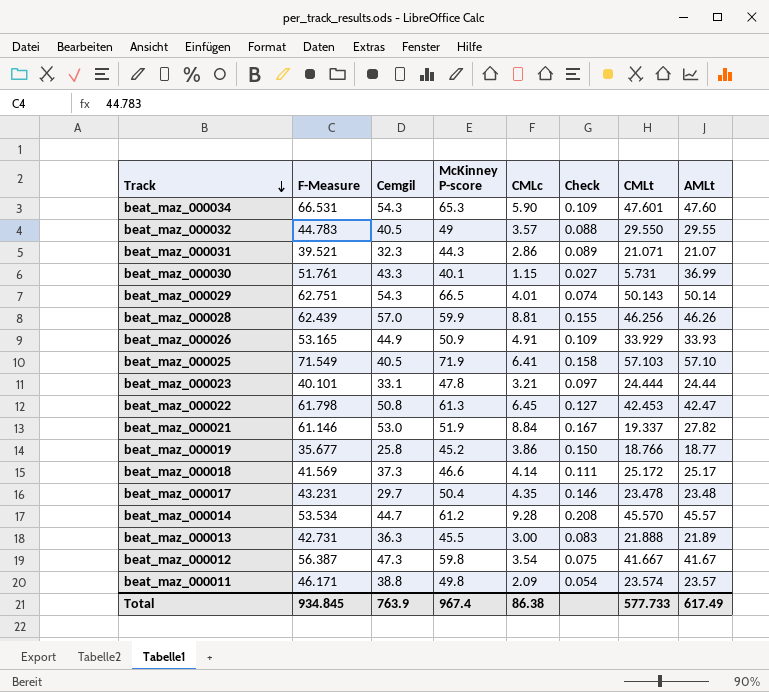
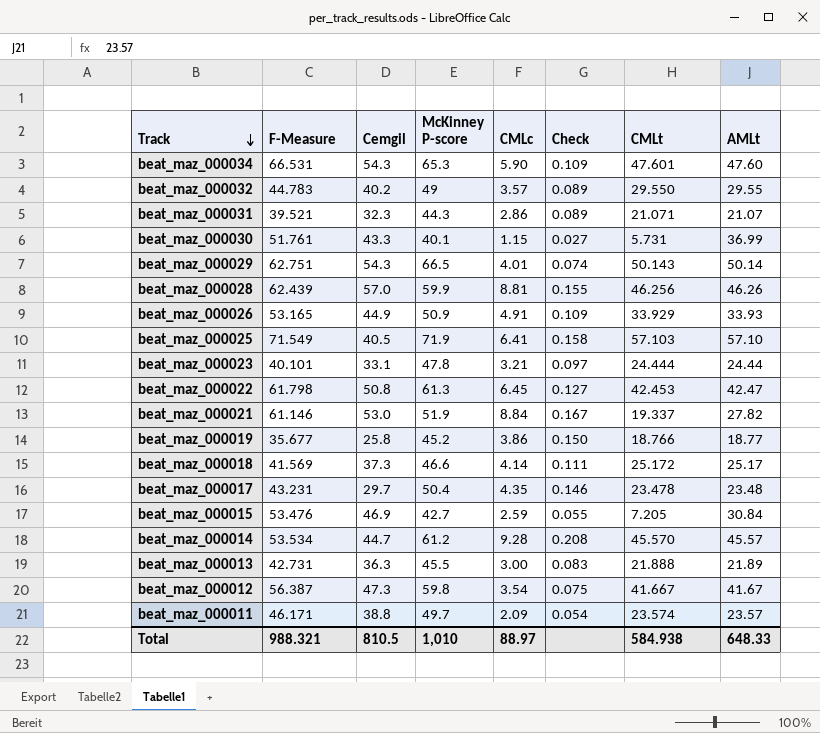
beat_maz_000032 | Cemgil: 40.5 -> 40.2
beat_maz_000032 | Check: 0.088 -> 0.089
row beat_maz_000015: none -> 53.476 | 46.9 | 42.7 | 2.59 | 0.055 | 7.205 | 30.84
beat_maz_000011 | McKinney P-score: 49.8 -> 49.7
Total | F-Measure: 934.845 -> 988.321
Total | Cemgil: 763.9 -> 810.5
Total | McKinney P-score: 967.4 -> 1,010
Total | CMLc: 86.38 -> 88.97
Total | CMLt: 577.733 -> 584.938
Total | AMLt: 617.49 -> 648.33

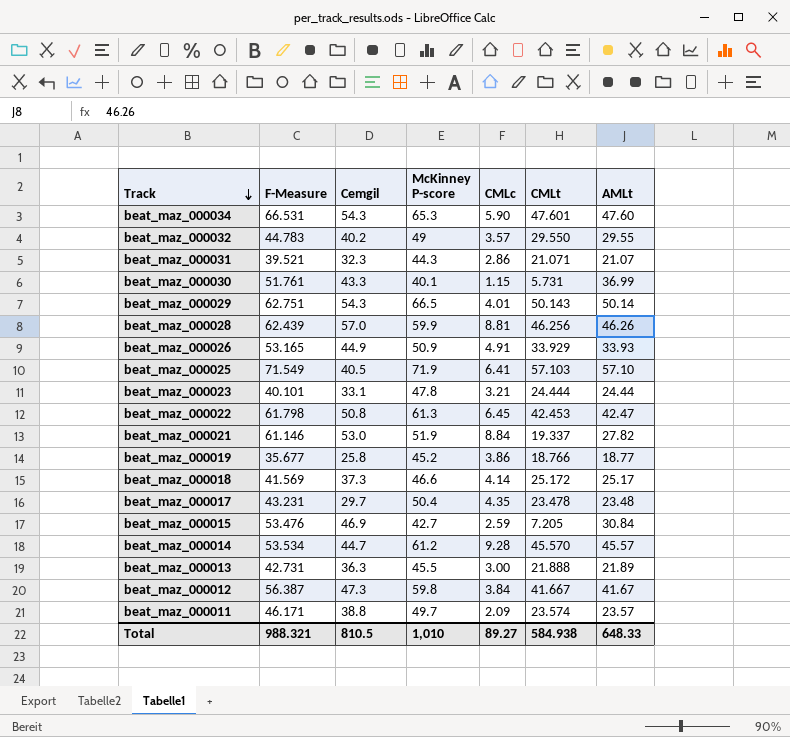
column Check | formula: [CMLc] / [Cemgil] -> none
beat_maz_000012 | CMLc: 3.54 -> 3.84
Total | CMLc: 88.97 -> 89.27

